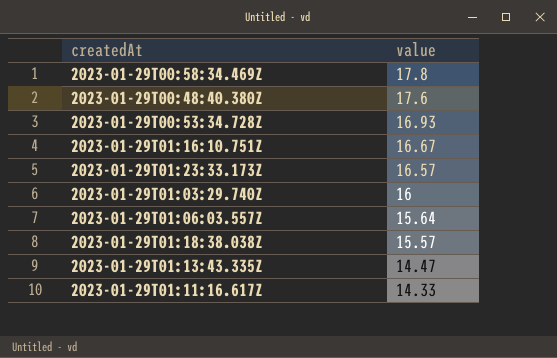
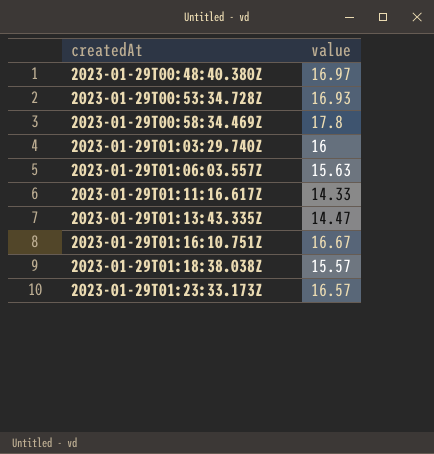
row order: value descending -> createdAt ascending
2023-01-29T00:48:40.380Z | value: 17.6 -> 16.97
2023-01-29T01:06:03.557Z | value: 15.64 -> 15.63

